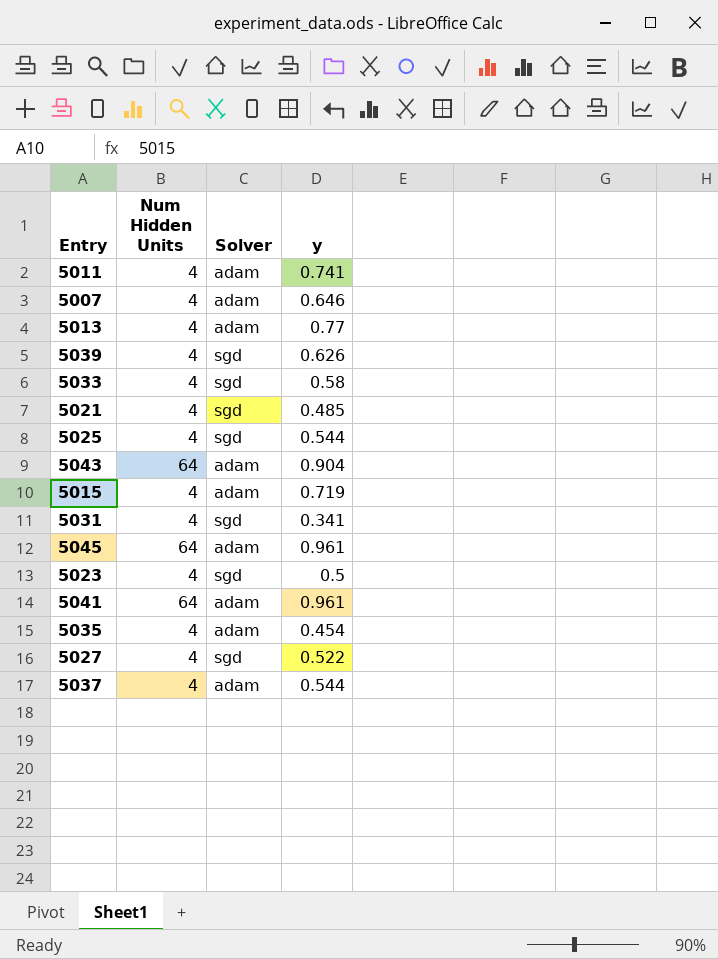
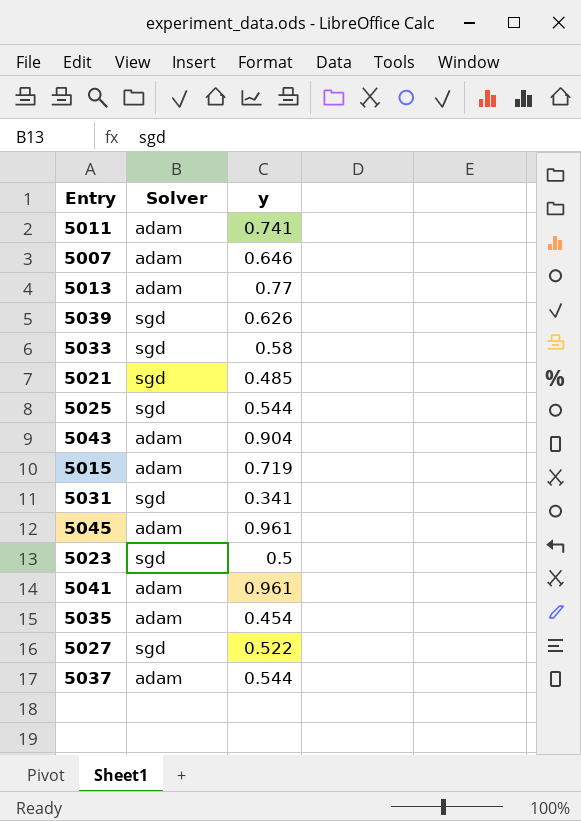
column Num Hidden Units | position: 2 -> none

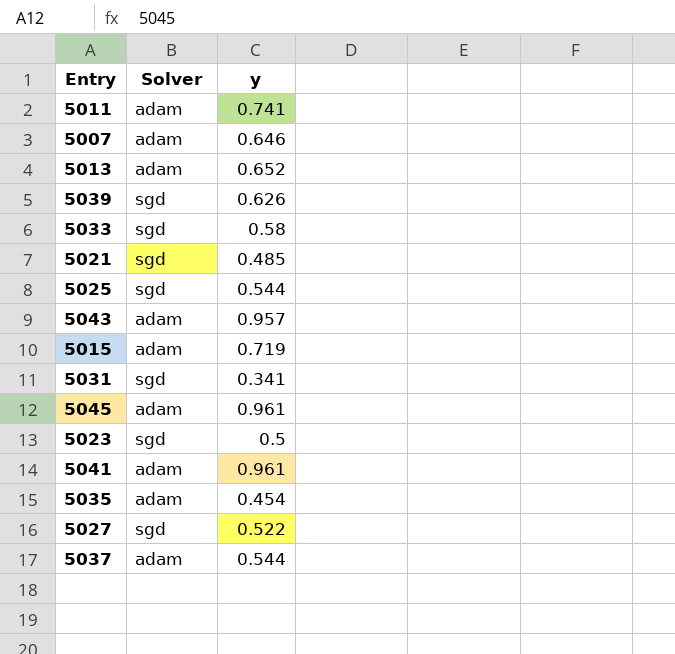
5013 | y: 0.77 -> 0.652
5043 | y: 0.904 -> 0.957

